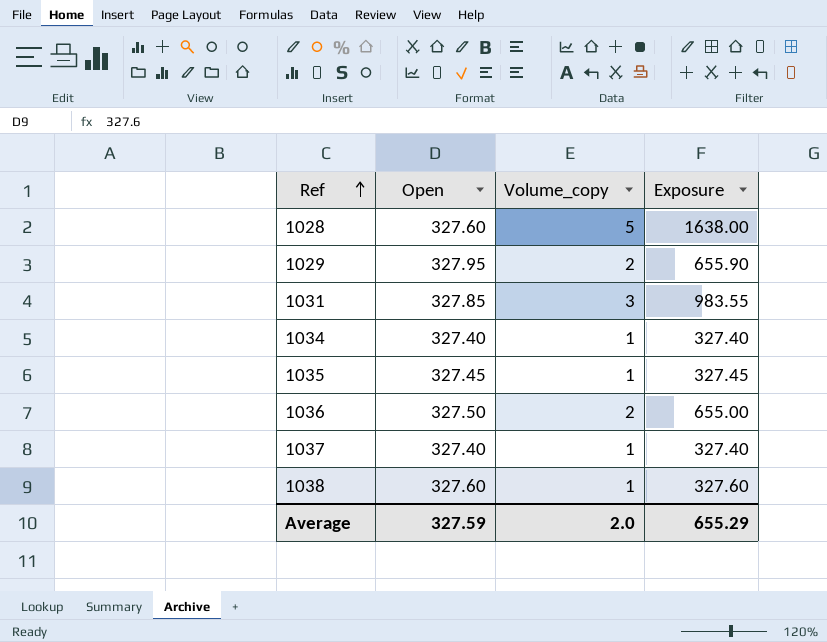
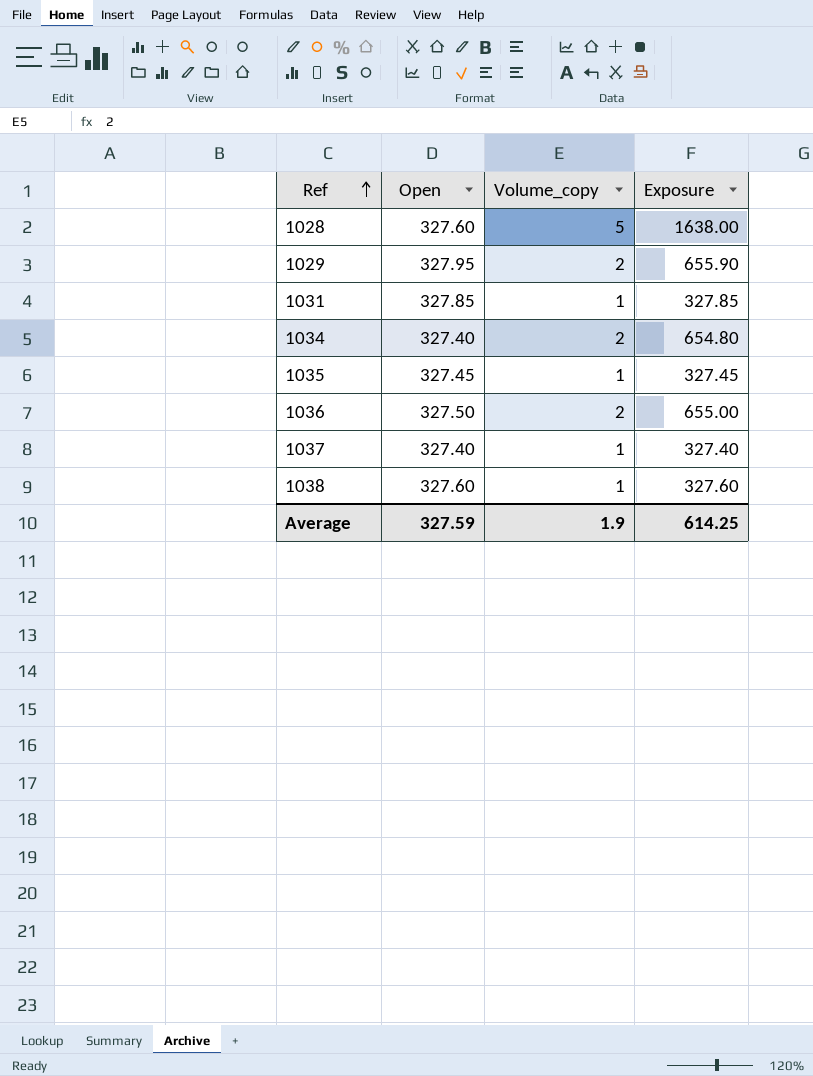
1031 | Volume_copy: 3 -> 1
1031 | Exposure: 983.55 -> 327.85
1034 | Volume_copy: 1 -> 2
1034 | Exposure: 327.40 -> 654.80
Average | Volume_copy: 2.0 -> 1.9
Average | Exposure: 655.29 -> 614.25

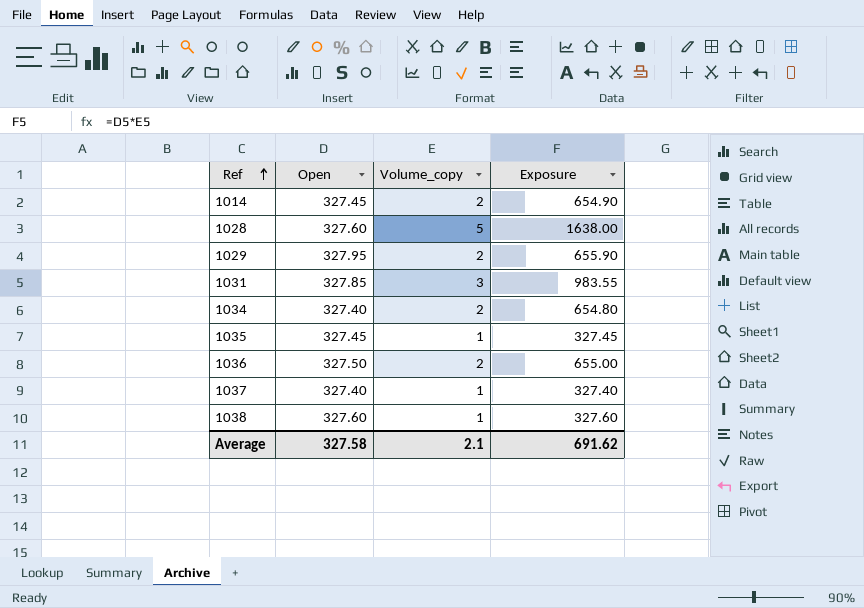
row 1014: none -> 327.45 | 2 | 654.90
1031 | Volume_copy: 1 -> 3
1031 | Exposure: 327.85 -> 983.55
Average | Open: 327.59 -> 327.58
Average | Volume_copy: 1.9 -> 2.1
Average | Exposure: 614.25 -> 691.62

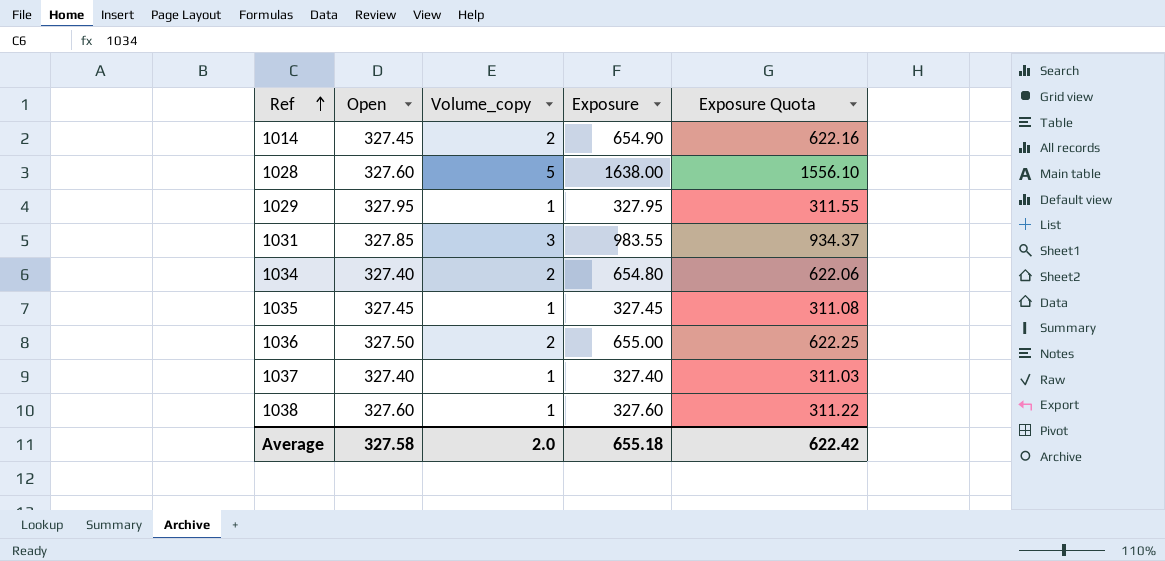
column Exposure Quota | formula: none -> [Exposure] * 0.95
1029 | Volume_copy: 2 -> 1
1029 | Exposure: 655.90 -> 327.95
Average | Volume_copy: 2.1 -> 2.0
Average | Exposure: 691.62 -> 655.18

